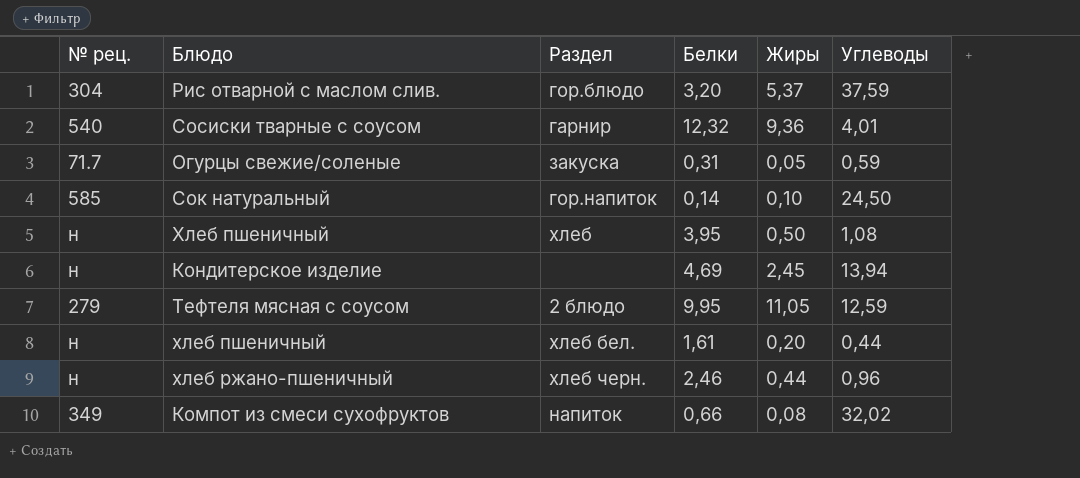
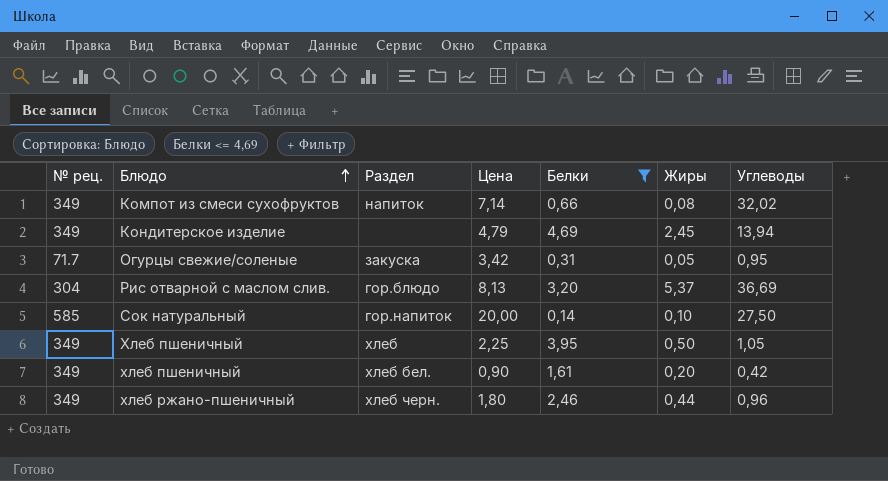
filter: none -> Белки <= 4,69
row order: none -> Блюдо ascending
column Цена | position: none -> 4
Кондитерское изделие | № рец.: н -> 349
Огурцы свежие/соленые | Углеводы: 0,59 -> 0,95
Рис отварной с маслом слив. | Углеводы: 37,59 -> 36,69
Сок натуральный | Углеводы: 24,50 -> 27,50
Хлеб пшеничный | № рец.: н -> 349
Хлеб пшеничный | Углеводы: 1,08 -> 1,05
хлеб пшеничный | № рец.: н -> 349
хлеб пшеничный | Углеводы: 0,44 -> 0,42
хлеб ржано-пшеничный | № рец.: н -> 349

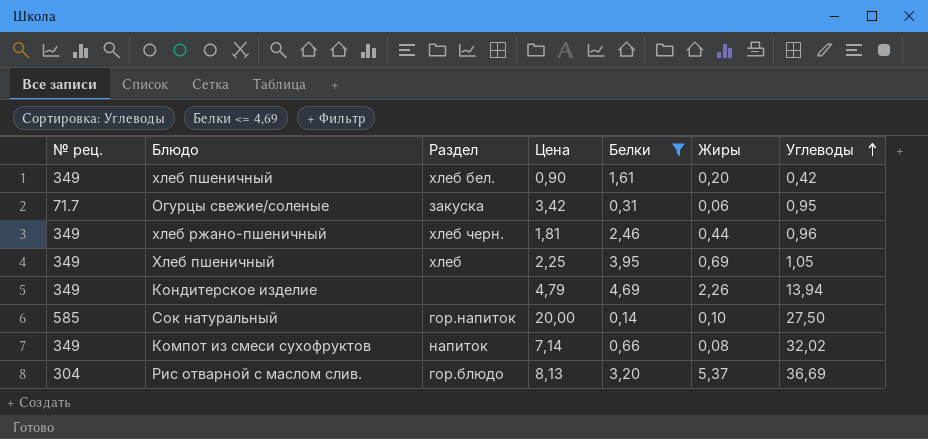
row order: Блюдо ascending -> Углеводы ascending
Огурцы свежие/соленые | Жиры: 0,05 -> 0,06
хлеб ржано-пшеничный | Цена: 1,80 -> 1,81
Хлеб пшеничный | Жиры: 0,50 -> 0,69
Кондитерское изделие | Жиры: 2,45 -> 2,26

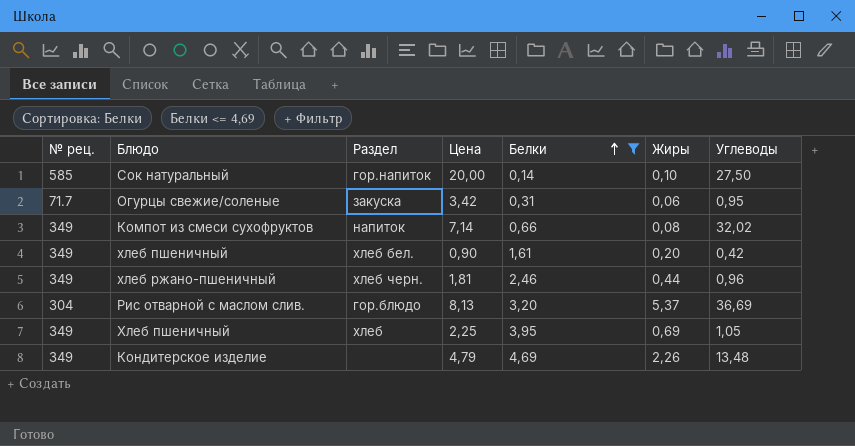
row order: Углеводы ascending -> Белки ascending
Кондитерское изделие | Углеводы: 13,94 -> 13,48

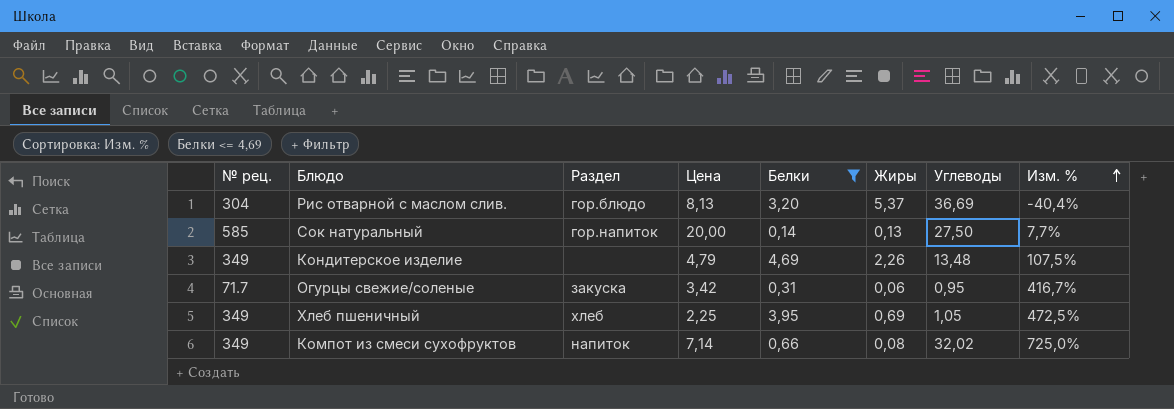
row order: Белки ascending -> Изм. % ascending
column Изм. % | formula: none -> ([Белки] - [Жиры]) / [Жиры]
row хлеб пшеничный: 349 | хлеб бел. | 0,90 | 1,61 | 0,20 | 0,42 -> none
row хлеб ржано-пшеничный: 349 | хлеб черн. | 1,81 | 2,46 | 0,44 | 0,96 -> none
Сок натуральный | Жиры: 0,10 -> 0,13

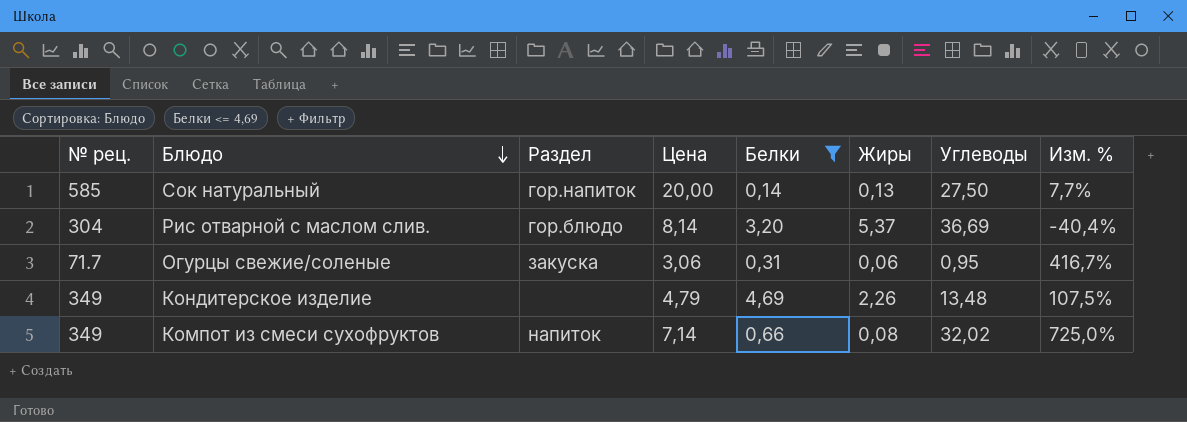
row order: Изм. % ascending -> Блюдо descending
row Хлеб пшеничный: 349 | хлеб | 2,25 | 3,95 | 0,69 | 1,05 | 472,5% -> none
Рис отварной с маслом слив. | Цена: 8,13 -> 8,14
Огурцы свежие/соленые | Цена: 3,42 -> 3,06

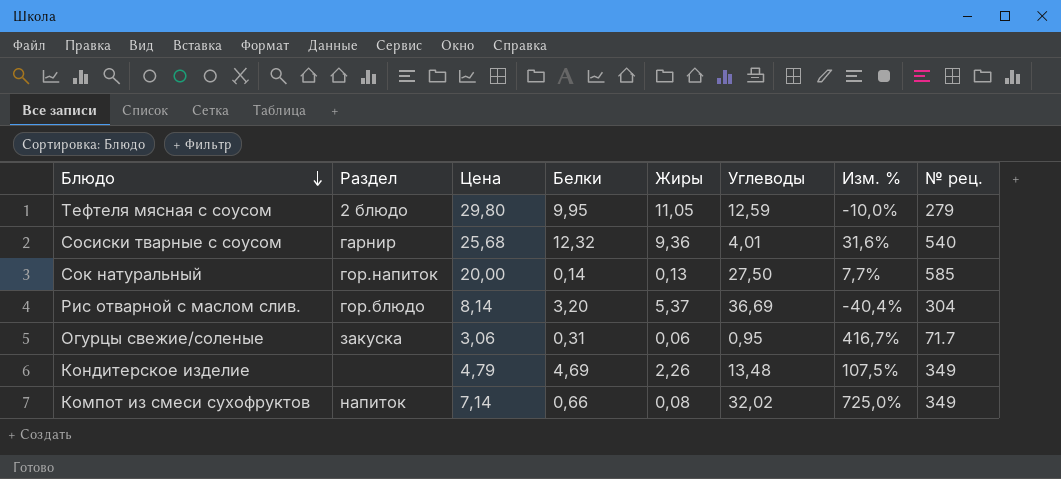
filter: Белки <= 4,69 -> none
column № рец. | position: 1 -> 8

